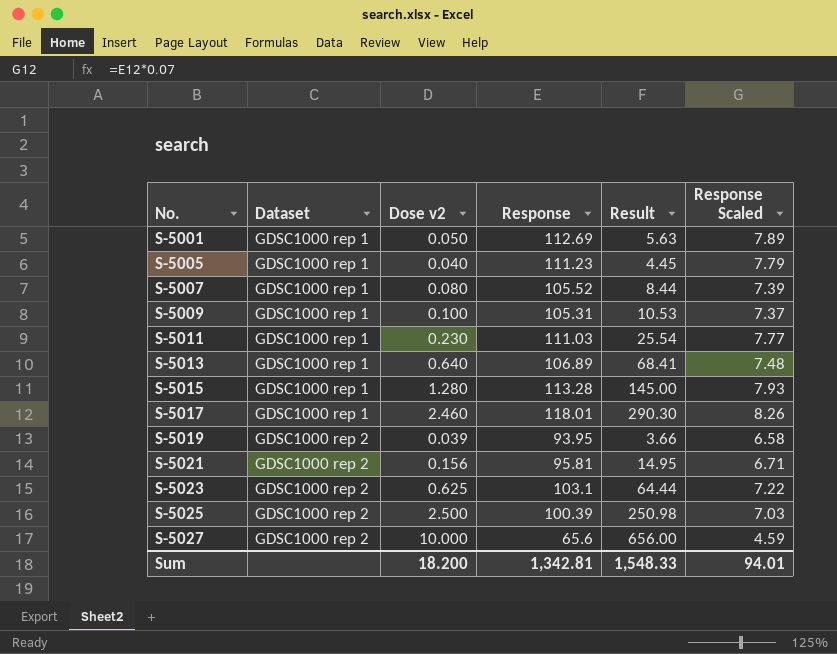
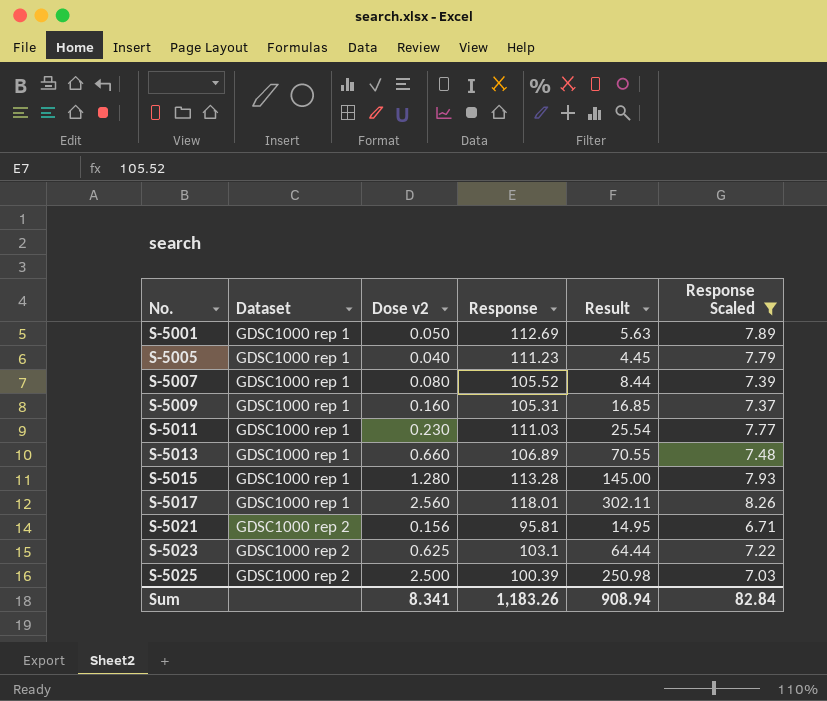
filter: none -> Response Scaled >= 6.71
S-5009 | Dose v2: 0.100 -> 0.160
S-5009 | Result: 10.53 -> 16.85
S-5013 | Dose v2: 0.640 -> 0.660
S-5013 | Result: 68.41 -> 70.55
S-5017 | Dose v2: 2.460 -> 2.560
S-5017 | Result: 290.30 -> 302.11
Sum | Dose v2: 18.200 -> 8.341
Sum | Response: 1,342.81 -> 1,183.26
Sum | Result: 1,548.33 -> 908.94
Sum | Response Scaled: 94.01 -> 82.84

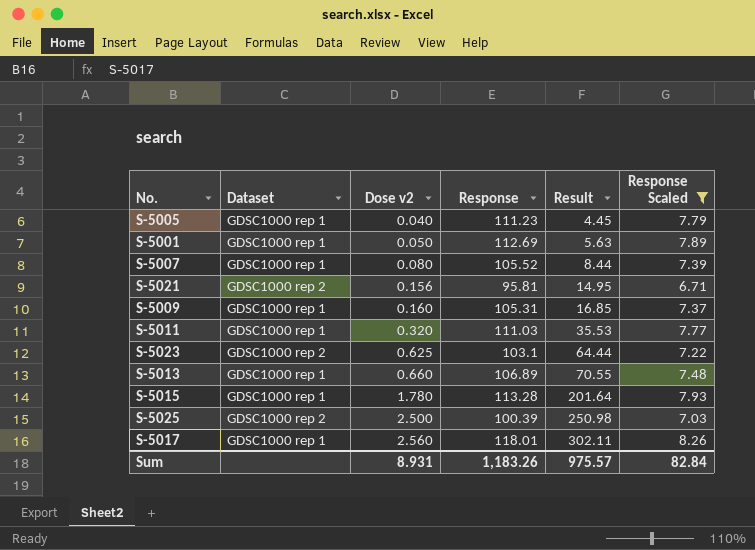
row order: No. ascending -> Dose v2 ascending
S-5011 | Dose v2: 0.230 -> 0.320
S-5011 | Result: 25.54 -> 35.53
S-5015 | Dose v2: 1.280 -> 1.780
S-5015 | Result: 145.00 -> 201.64
Sum | Dose v2: 8.341 -> 8.931
Sum | Result: 908.94 -> 975.57

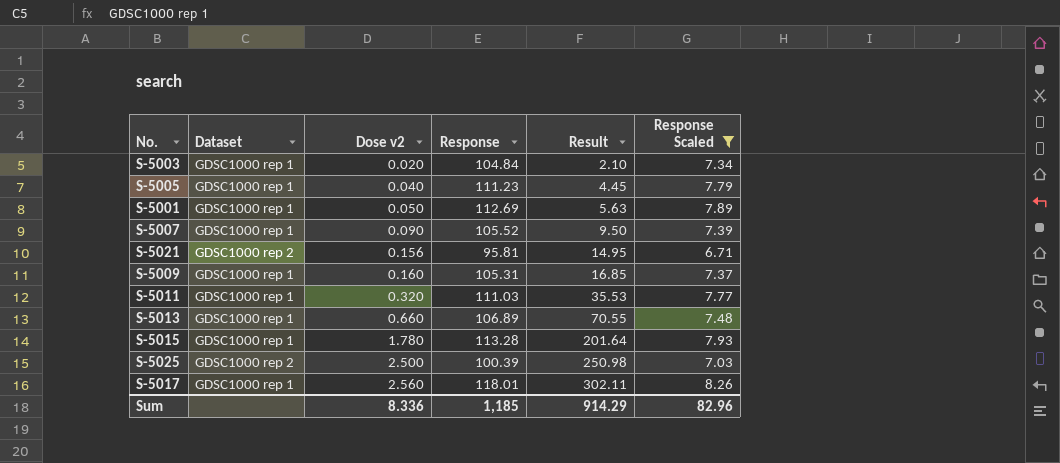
row S-5023: GDSC1000 rep 2 | 0.625 | 103.1 | 64.44 | 7.22 -> none
row S-5003: none -> GDSC1000 rep 1 | 0.020 | 104.84 | 2.10 | 7.34
S-5007 | Dose v2: 0.080 -> 0.090
S-5007 | Result: 8.44 -> 9.50
Sum | Dose v2: 8.931 -> 8.336
Sum | Response: 1,183.26 -> 1,185
Sum | Result: 975.57 -> 914.29
Sum | Response Scaled: 82.84 -> 82.96

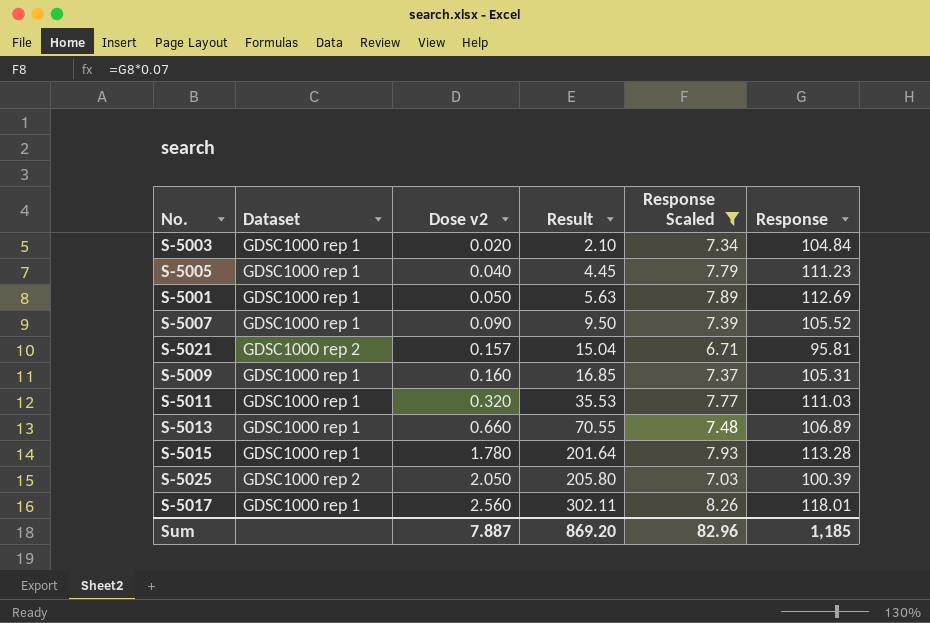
column Response | position: 4 -> 6
S-5021 | Dose v2: 0.156 -> 0.157
S-5021 | Result: 14.95 -> 15.04
S-5025 | Dose v2: 2.500 -> 2.050
S-5025 | Result: 250.98 -> 205.80
Sum | Dose v2: 8.336 -> 7.887
Sum | Result: 914.29 -> 869.20

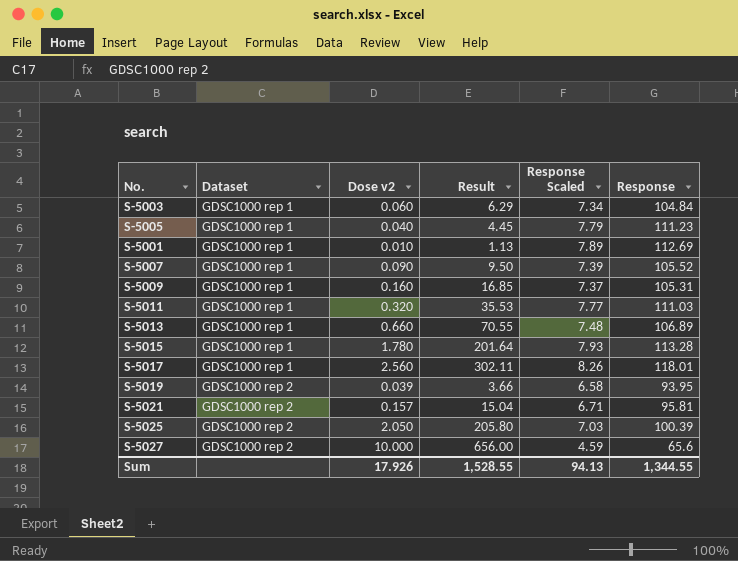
filter: Response Scaled >= 6.71 -> none
row order: Dose v2 ascending -> Dataset ascending
S-5003 | Dose v2: 0.020 -> 0.060
S-5003 | Result: 2.10 -> 6.29
S-5001 | Dose v2: 0.050 -> 0.010
S-5001 | Result: 5.63 -> 1.13
Sum | Dose v2: 7.887 -> 17.926
Sum | Result: 869.20 -> 1,528.55
Sum | Response Scaled: 82.96 -> 94.13
Sum | Response: 1,185 -> 1,344.55

